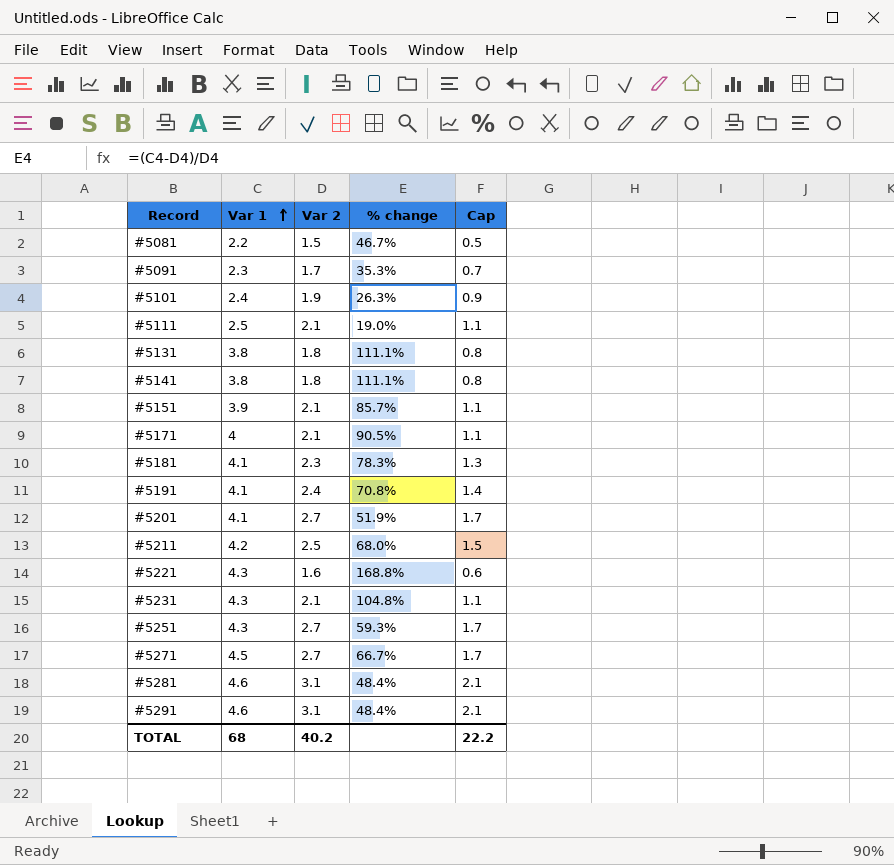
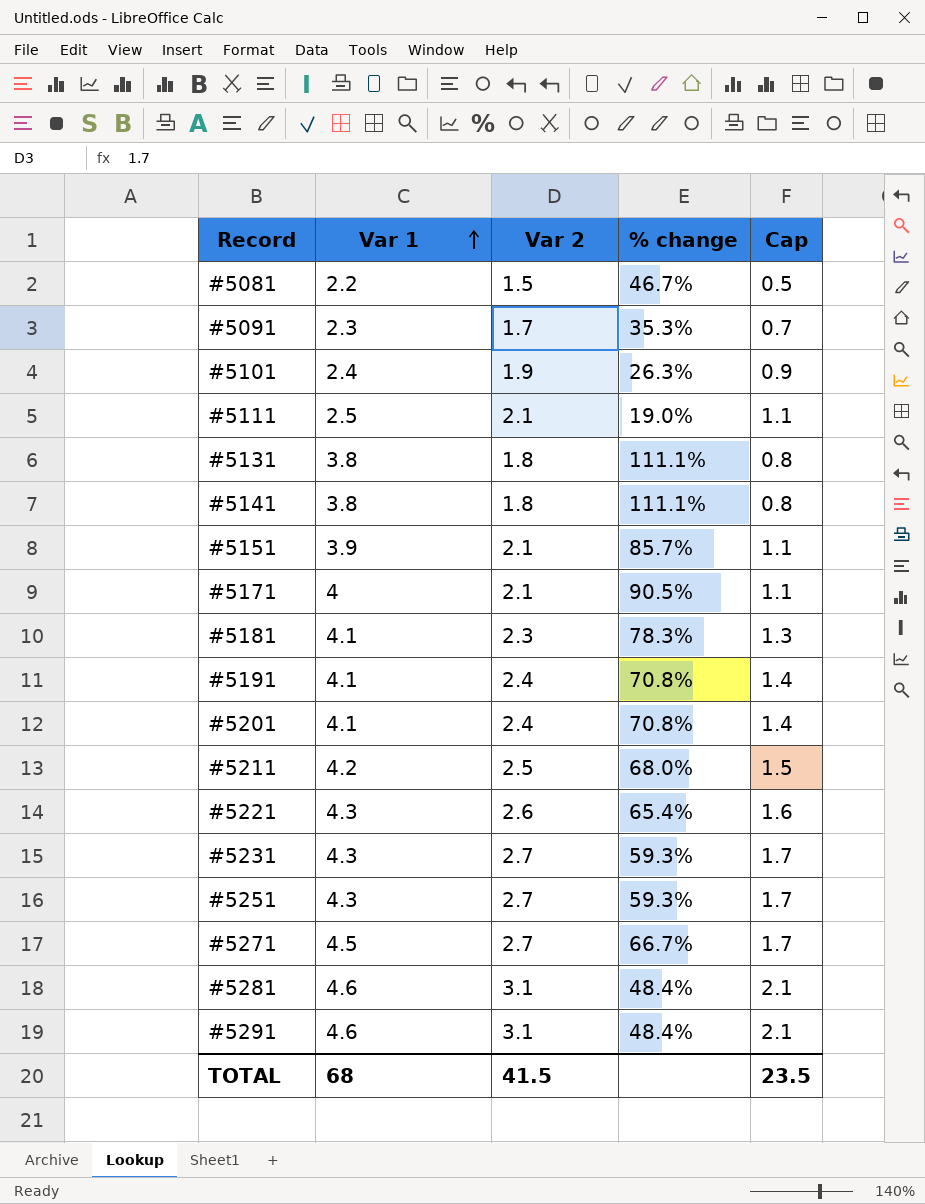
#5201 | Var 2: 2.7 -> 2.4
#5201 | % change: 51.9% -> 70.8%
#5201 | Cap: 1.7 -> 1.4
#5221 | Var 2: 1.6 -> 2.6
#5221 | % change: 168.8% -> 65.4%
#5221 | Cap: 0.6 -> 1.6
#5231 | Var 2: 2.1 -> 2.7
#5231 | % change: 104.8% -> 59.3%
#5231 | Cap: 1.1 -> 1.7
TOTAL | Var 2: 40.2 -> 41.5
TOTAL | Cap: 22.2 -> 23.5

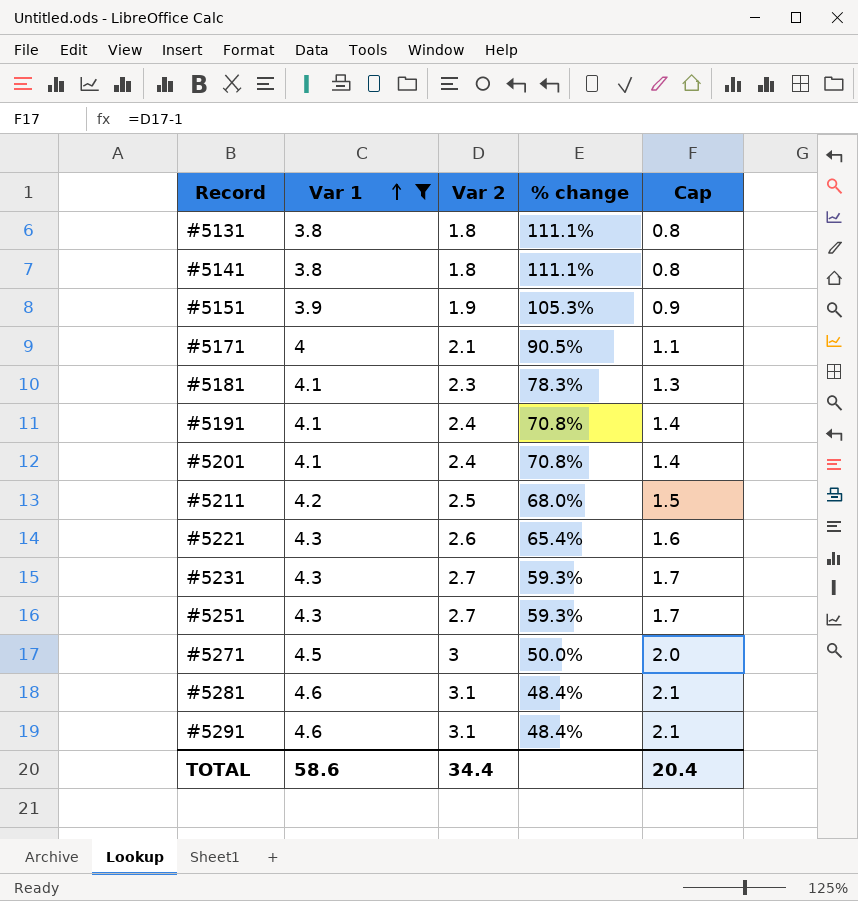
filter: none -> Var 1 >= 3.8
#5151 | Var 2: 2.1 -> 1.9
#5151 | % change: 85.7% -> 105.3%
#5151 | Cap: 1.1 -> 0.9
#5271 | Var 2: 2.7 -> 3
#5271 | % change: 66.7% -> 50.0%
#5271 | Cap: 1.7 -> 2.0
TOTAL | Var 1: 68 -> 58.6
TOTAL | Var 2: 41.5 -> 34.4
TOTAL | Cap: 23.5 -> 20.4

